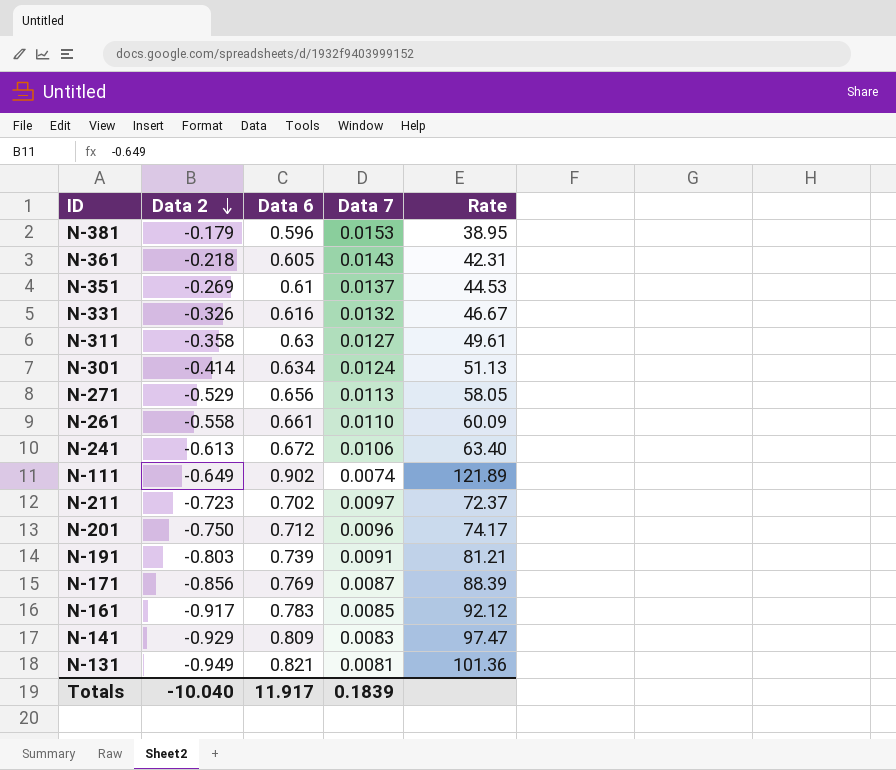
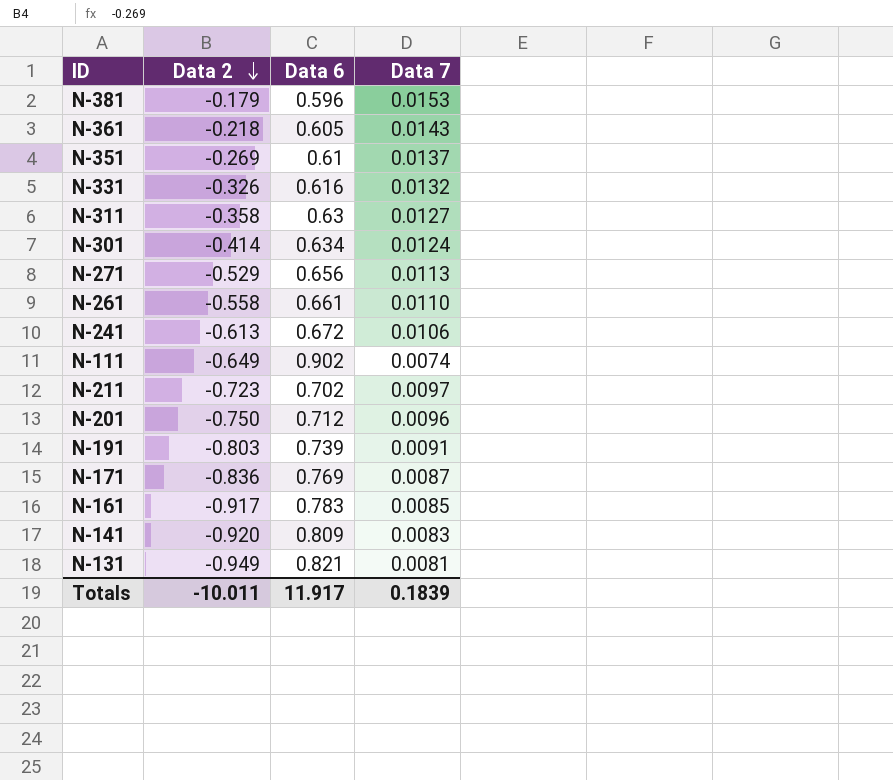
column Rate | formula: [Data 6] / [Data 7] -> none
N-171 | Data 2: -0.856 -> -0.836
N-141 | Data 2: -0.929 -> -0.920
Totals | Data 2: -10.040 -> -10.011

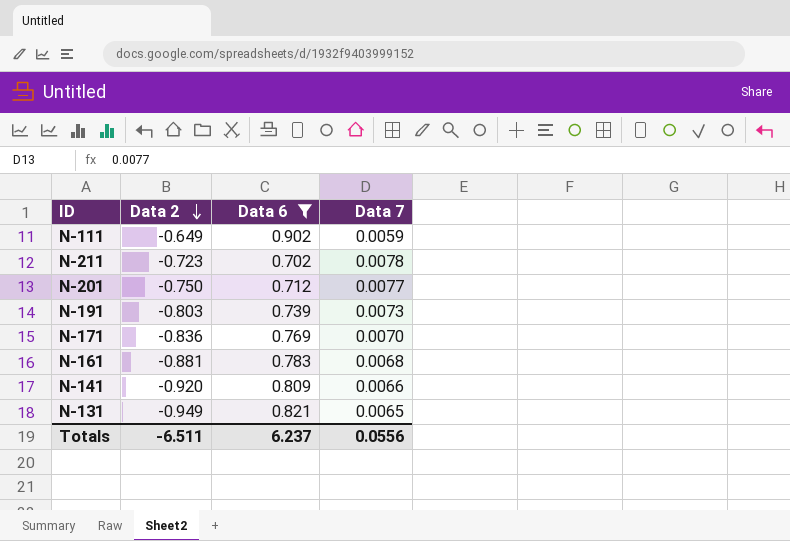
filter: none -> Data 6 >= 0.702
N-111 | Data 7: 0.0074 -> 0.0059
N-211 | Data 7: 0.0097 -> 0.0078
N-201 | Data 7: 0.0096 -> 0.0077
N-191 | Data 7: 0.0091 -> 0.0073
N-171 | Data 7: 0.0087 -> 0.0070
N-161 | Data 2: -0.917 -> -0.881
N-161 | Data 7: 0.0085 -> 0.0068
N-141 | Data 7: 0.0083 -> 0.0066
N-131 | Data 7: 0.0081 -> 0.0065
Totals | Data 2: -10.011 -> -6.511
Totals | Data 6: 11.917 -> 6.237
Totals | Data 7: 0.1839 -> 0.0556

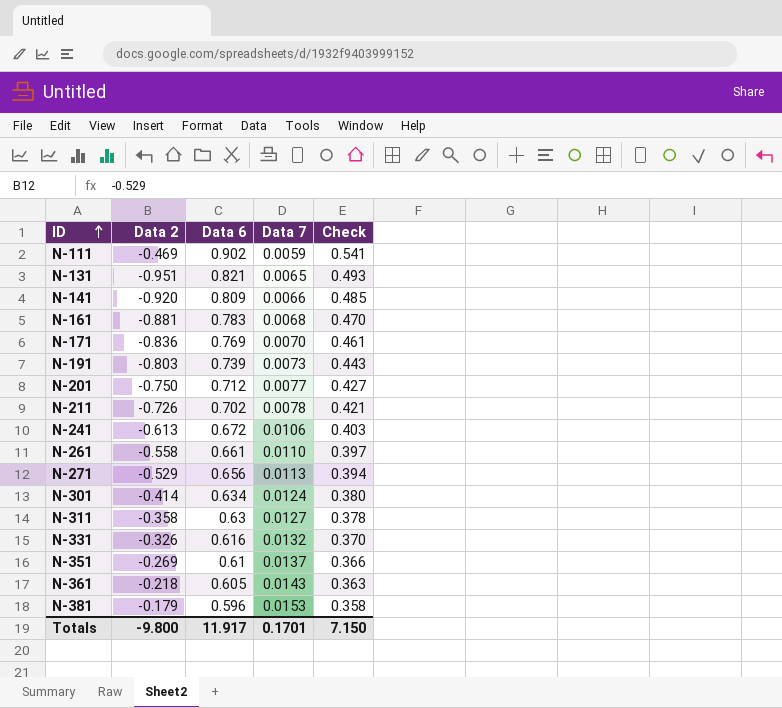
filter: Data 6 >= 0.702 -> none
row order: Data 2 descending -> ID ascending
column Check | formula: none -> [Data 6] * 0.6
N-111 | Data 2: -0.649 -> -0.469
N-131 | Data 2: -0.949 -> -0.951
N-211 | Data 2: -0.723 -> -0.726
Totals | Data 2: -6.511 -> -9.800
Totals | Data 6: 6.237 -> 11.917
Totals | Data 7: 0.0556 -> 0.1701

